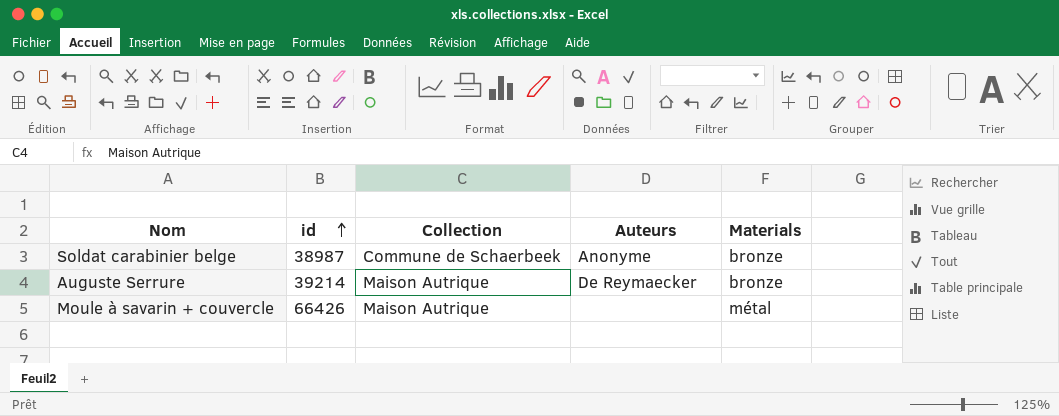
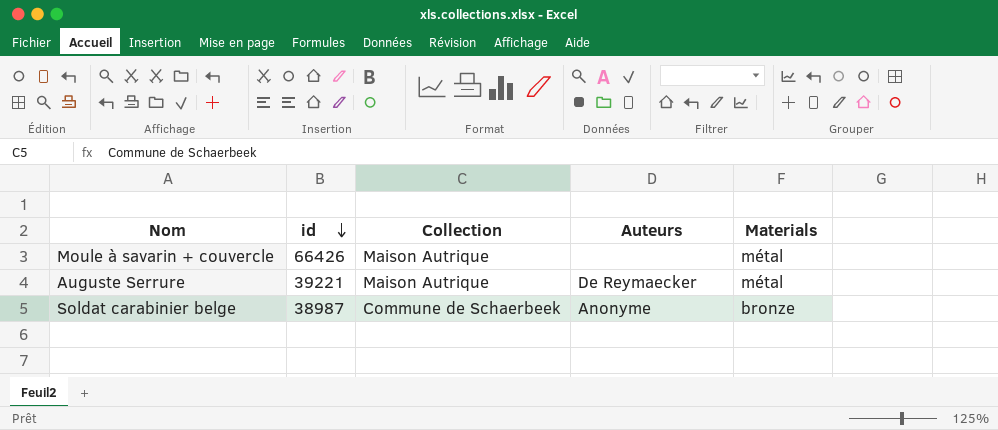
row order: id ascending -> id descending
Auguste Serrure | id: 39214 -> 39221
Auguste Serrure | Materials: bronze -> métal

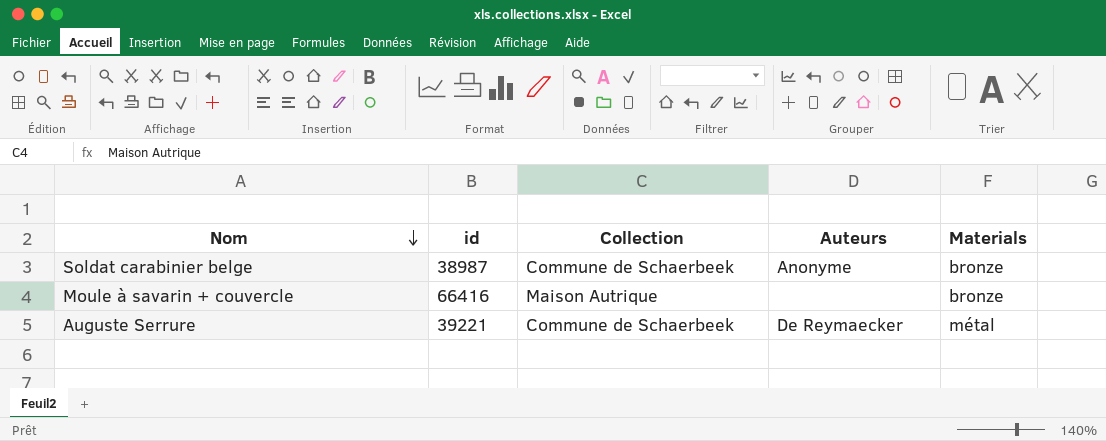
row order: id descending -> Nom descending
Moule à savarin + couvercle | id: 66426 -> 66416
Moule à savarin + couvercle | Materials: métal -> bronze
Auguste Serrure | Collection: Maison Autrique -> Commune de Schaerbeek

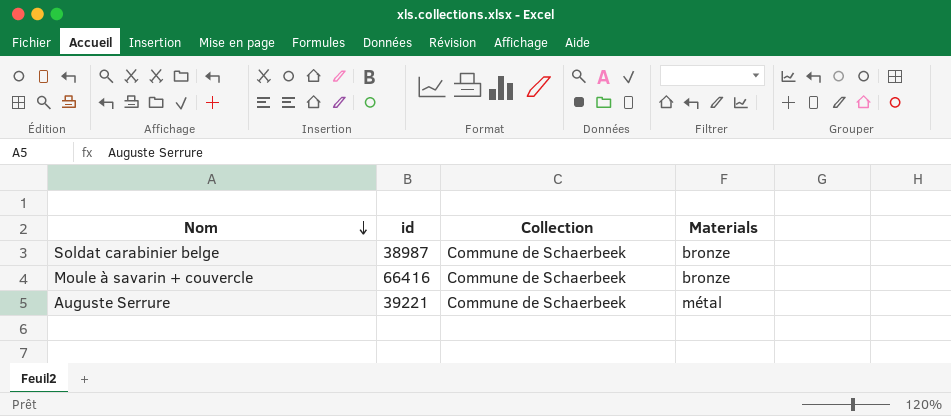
column Auteurs | position: 4 -> none
Moule à savarin + couvercle | Collection: Maison Autrique -> Commune de Schaerbeek

